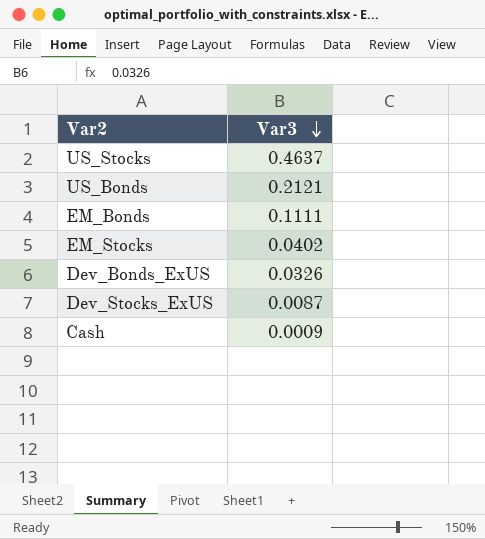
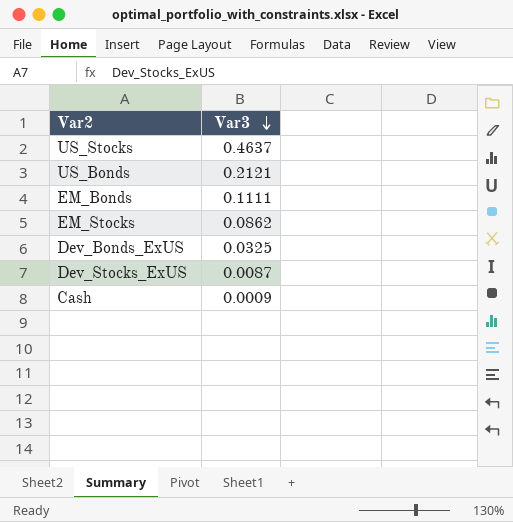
EM_Stocks | Var3: 0.0402 -> 0.0862
Dev_Bonds_ExUS | Var3: 0.0326 -> 0.0325

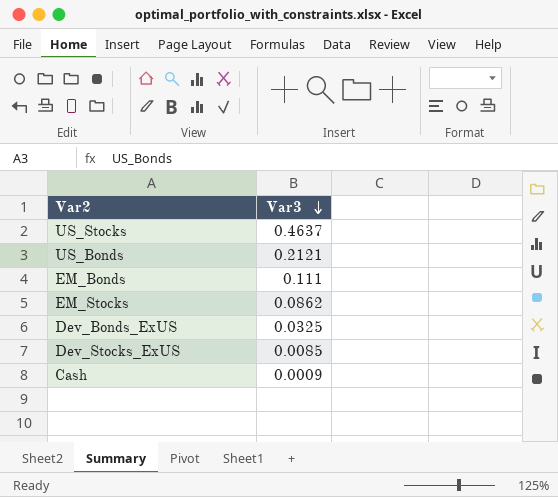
EM_Bonds | Var3: 0.1111 -> 0.111
Dev_Stocks_ExUS | Var3: 0.0087 -> 0.0085

